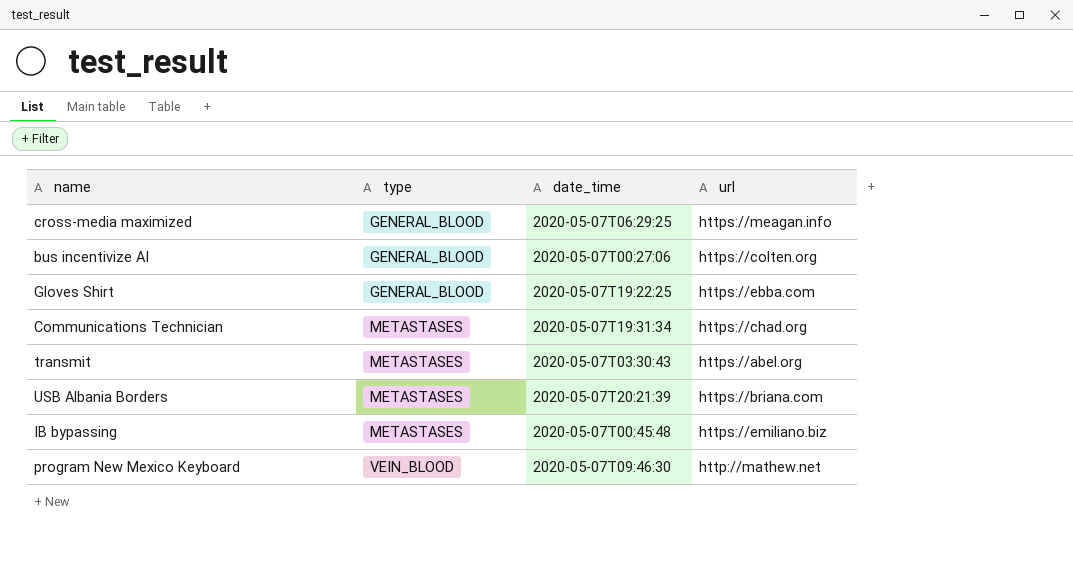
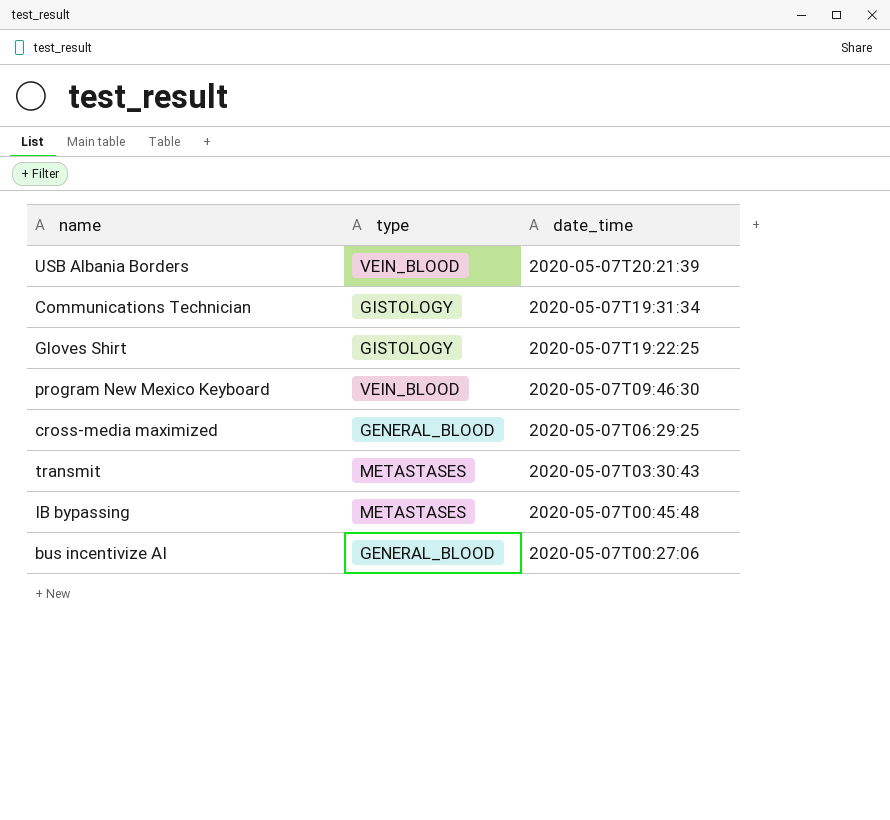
row order: type ascending -> date_time descending
column url | position: 4 -> none
USB Albania Borders | type: METASTASES -> VEIN_BLOOD
Communications Technician | type: METASTASES -> GISTOLOGY
Gloves Shirt | type: GENERAL_BLOOD -> GISTOLOGY

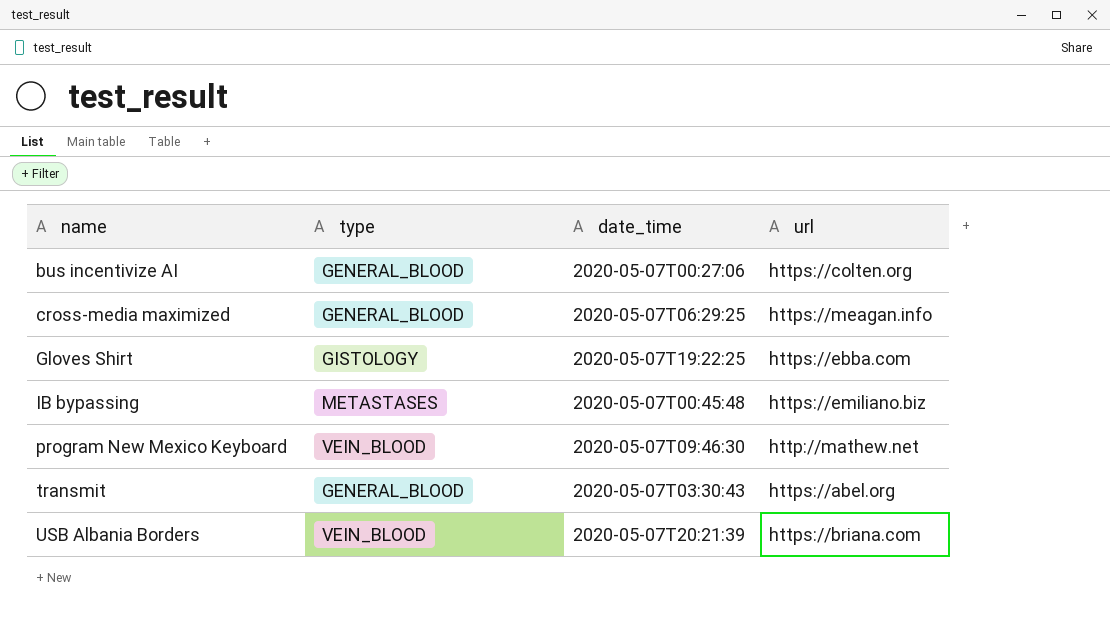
row order: date_time descending -> name ascending
column url | position: none -> 4
row Communications Technician: GISTOLOGY | 2020-05-07T19:31:34 -> none
transmit | type: METASTASES -> GENERAL_BLOOD

